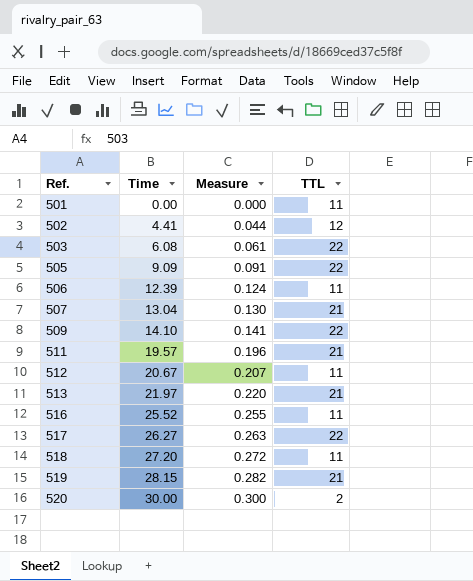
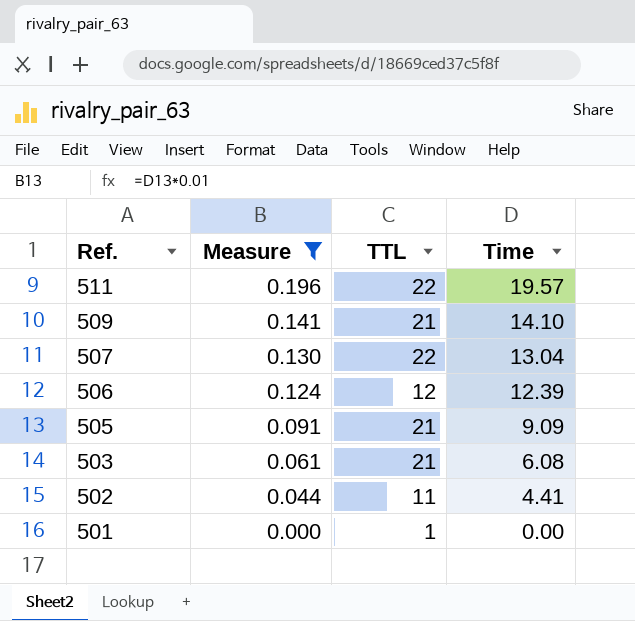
filter: none -> Measure <= 0.196
row order: Ref. ascending -> Ref. descending
column Time | position: 2 -> 4
511 | TTL: 21 -> 22
509 | TTL: 22 -> 21
507 | TTL: 21 -> 22
506 | TTL: 11 -> 12
505 | TTL: 22 -> 21
503 | TTL: 22 -> 21
502 | TTL: 12 -> 11
501 | TTL: 11 -> 1

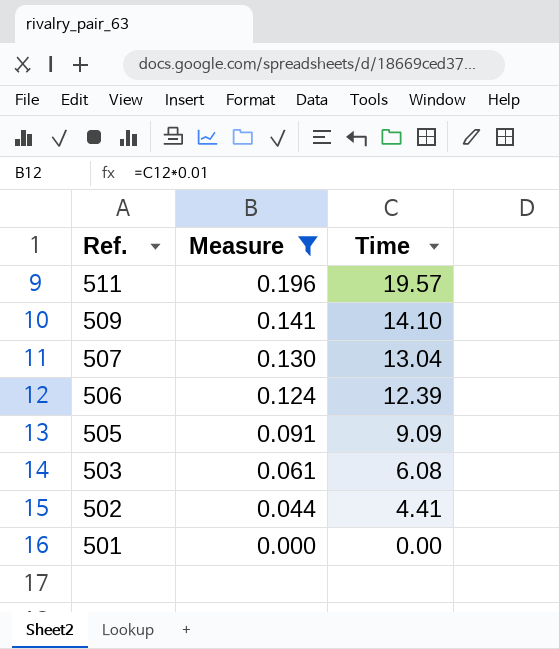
column TTL | position: 3 -> none

